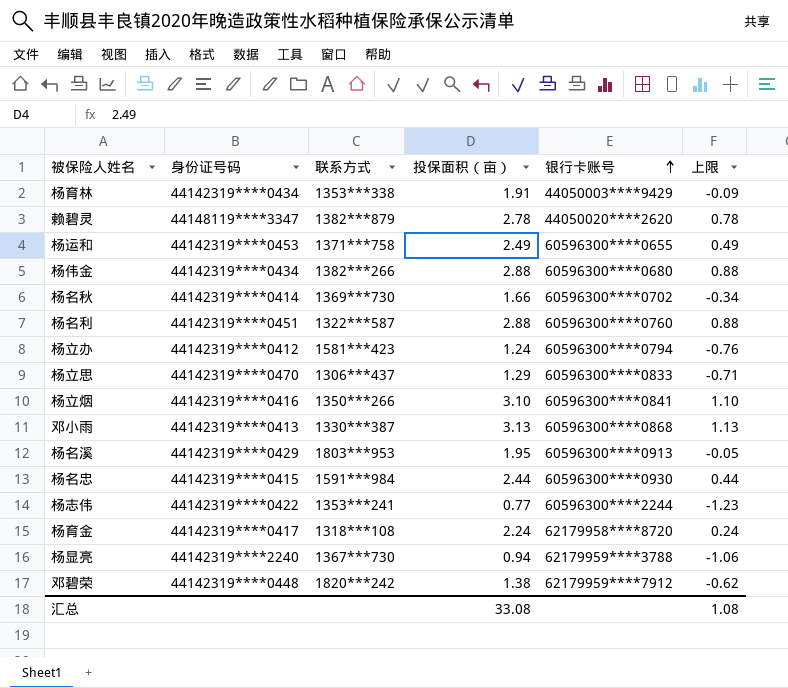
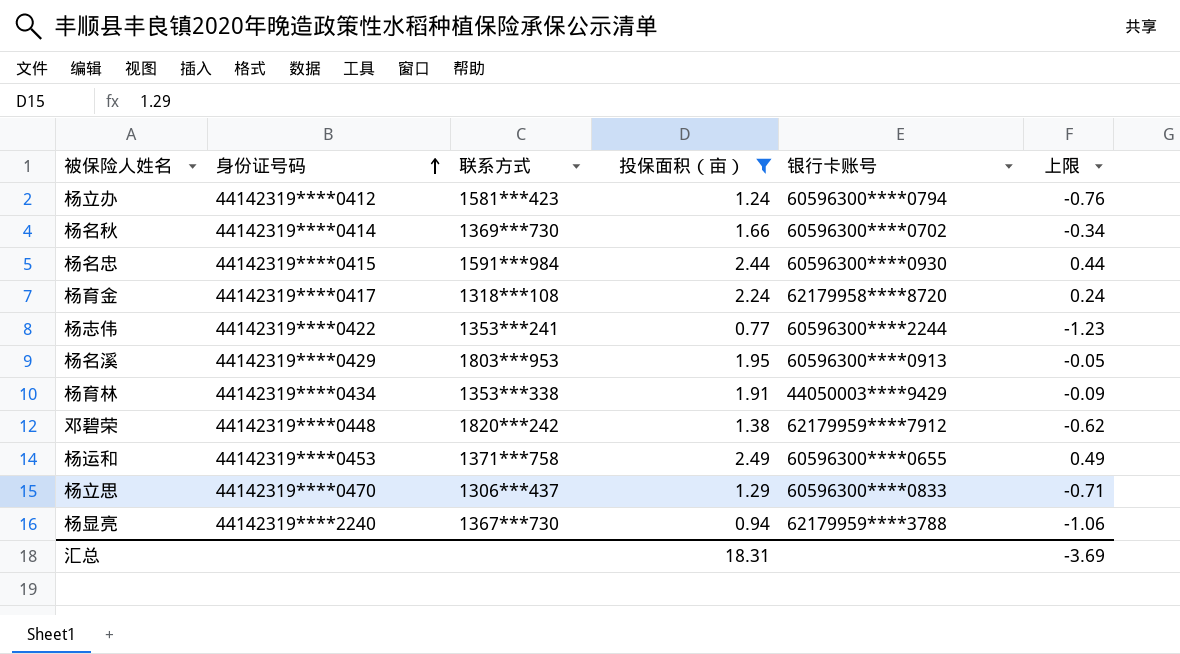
filter: none -> 投保面积（亩） <= 2.49
row order: 银行卡账号 ascending -> 身份证号码 ascending
汇总 | 投保面积（亩）: 33.08 -> 18.31
汇总 | 上限: 1.08 -> -3.69

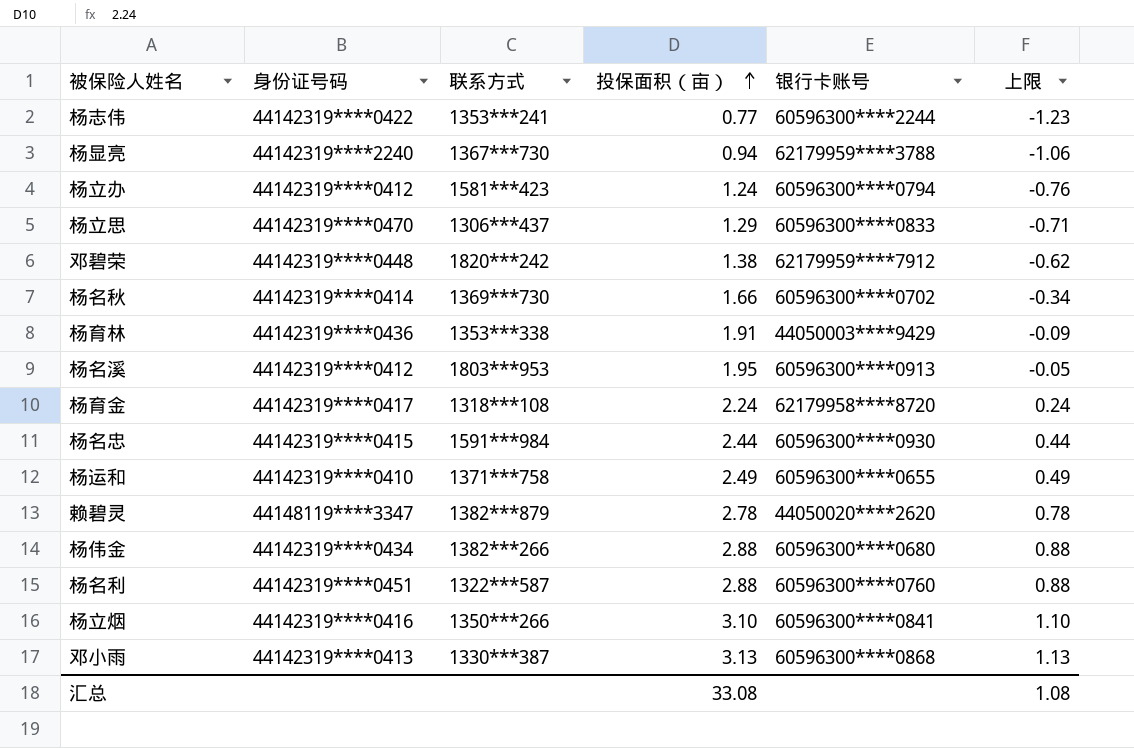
filter: 投保面积（亩） <= 2.49 -> none
row order: 身份证号码 ascending -> 投保面积（亩） ascending
杨育林 | 身份证号码: 44142319****0434 -> 44142319****0436
杨名溪 | 身份证号码: 44142319****0429 -> 44142319****0412
杨运和 | 身份证号码: 44142319****0453 -> 44142319****0410
汇总 | 投保面积（亩）: 18.31 -> 33.08
汇总 | 上限: -3.69 -> 1.08

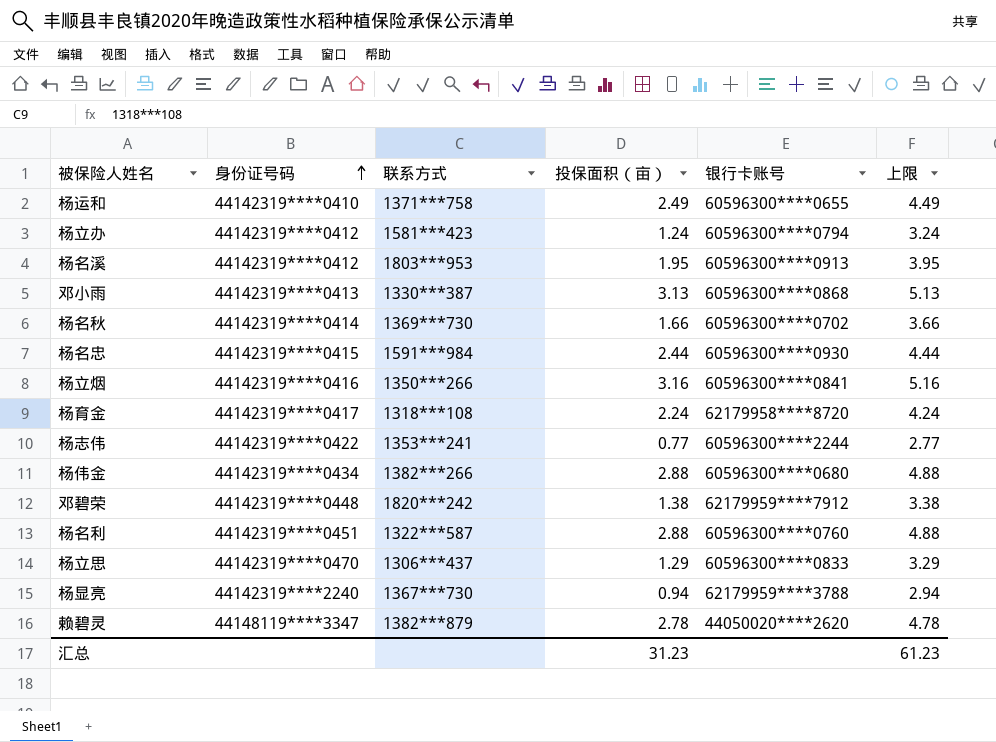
row order: 投保面积（亩） ascending -> 身份证号码 ascending
column 上限 | formula: [投保面积（亩）] - 2 -> [投保面积（亩）] + 2
row 杨育林: 44142319****0436 | 1353***338 | 1.91 | 44050003****9429 | -0.09 -> none
杨立烟 | 投保面积（亩）: 3.10 -> 3.16
汇总 | 投保面积（亩）: 33.08 -> 31.23
汇总 | 上限: 1.08 -> 61.23

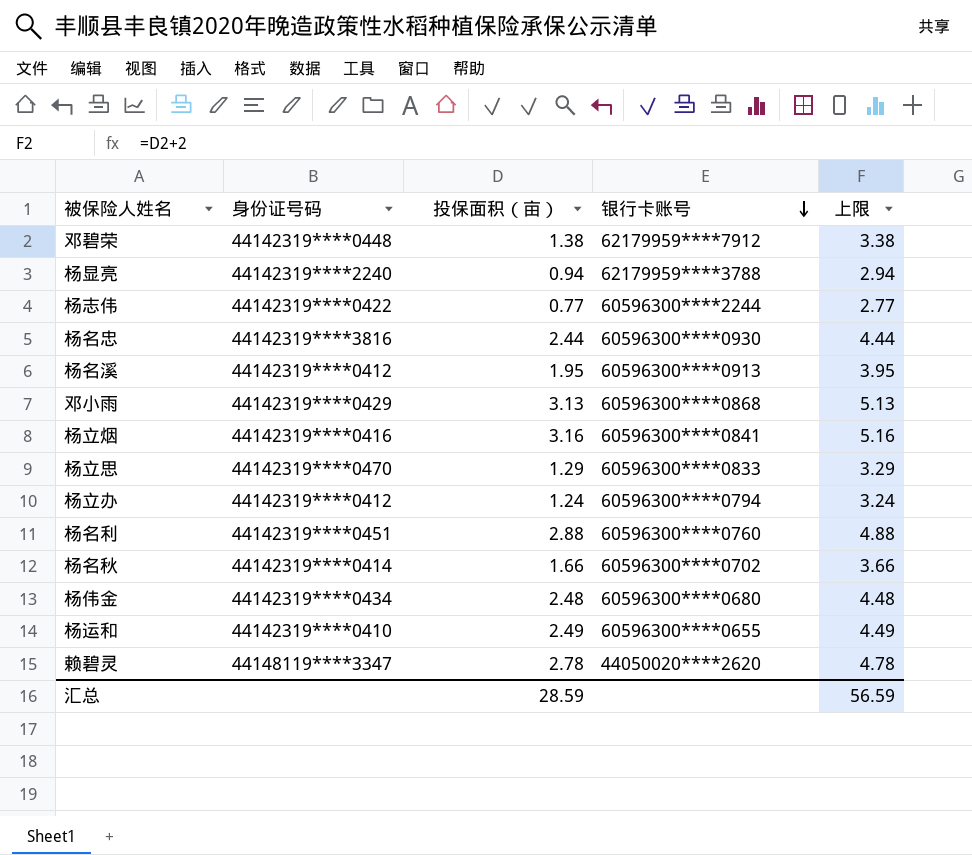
row order: 身份证号码 ascending -> 银行卡账号 descending
column 联系方式 | position: 3 -> none
row 杨育金: 44142319****0417 | 1318***108 | 2.24 | 62179958****8720 | 4.24 -> none
杨名忠 | 身份证号码: 44142319****0415 -> 44142319****3816
邓小雨 | 身份证号码: 44142319****0413 -> 44142319****0429
杨伟金 | 投保面积（亩）: 2.88 -> 2.48
杨伟金 | 上限: 4.88 -> 4.48
汇总 | 投保面积（亩）: 31.23 -> 28.59
汇总 | 上限: 61.23 -> 56.59

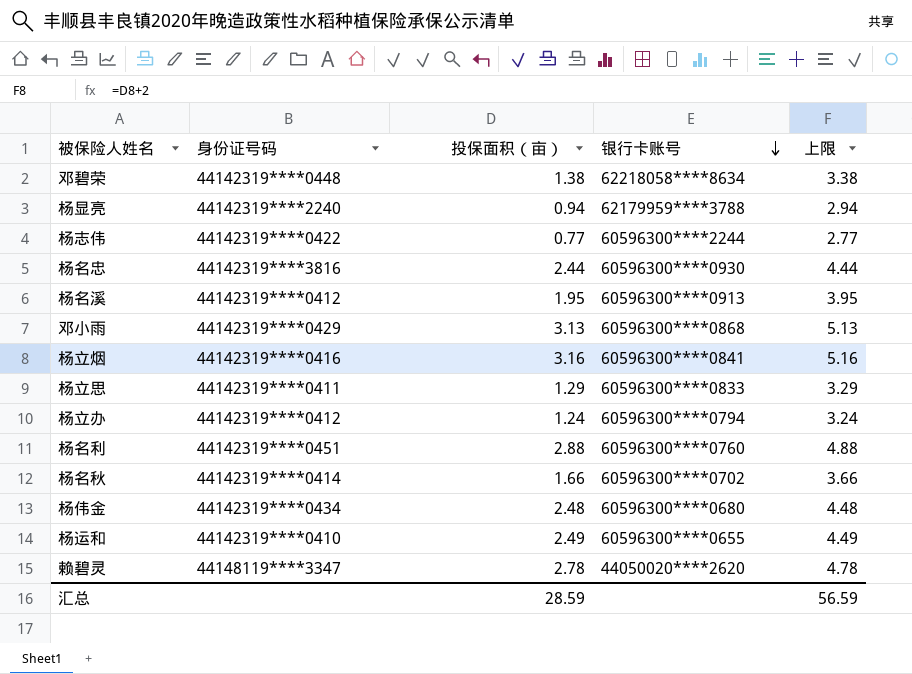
邓碧荣 | 银行卡账号: 62179959****7912 -> 62218058****8634
杨立思 | 身份证号码: 44142319****0470 -> 44142319****0411

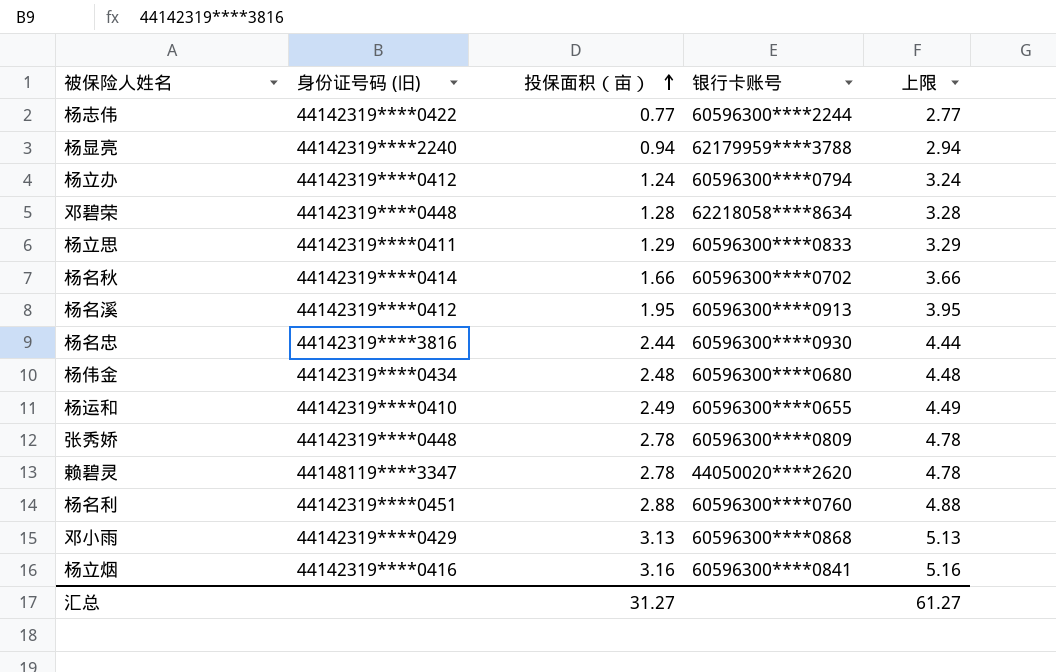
row order: 银行卡账号 descending -> 投保面积（亩） ascending
column name: 身份证号码 -> 身份证号码 (旧)
邓碧荣 | 投保面积（亩）: 1.38 -> 1.28
邓碧荣 | 上限: 3.38 -> 3.28
row 张秀娇: none -> 44142319****0448 | 2.78 | 60596300****0809 | 4.78
汇总 | 投保面积（亩）: 28.59 -> 31.27
汇总 | 上限: 56.59 -> 61.27

